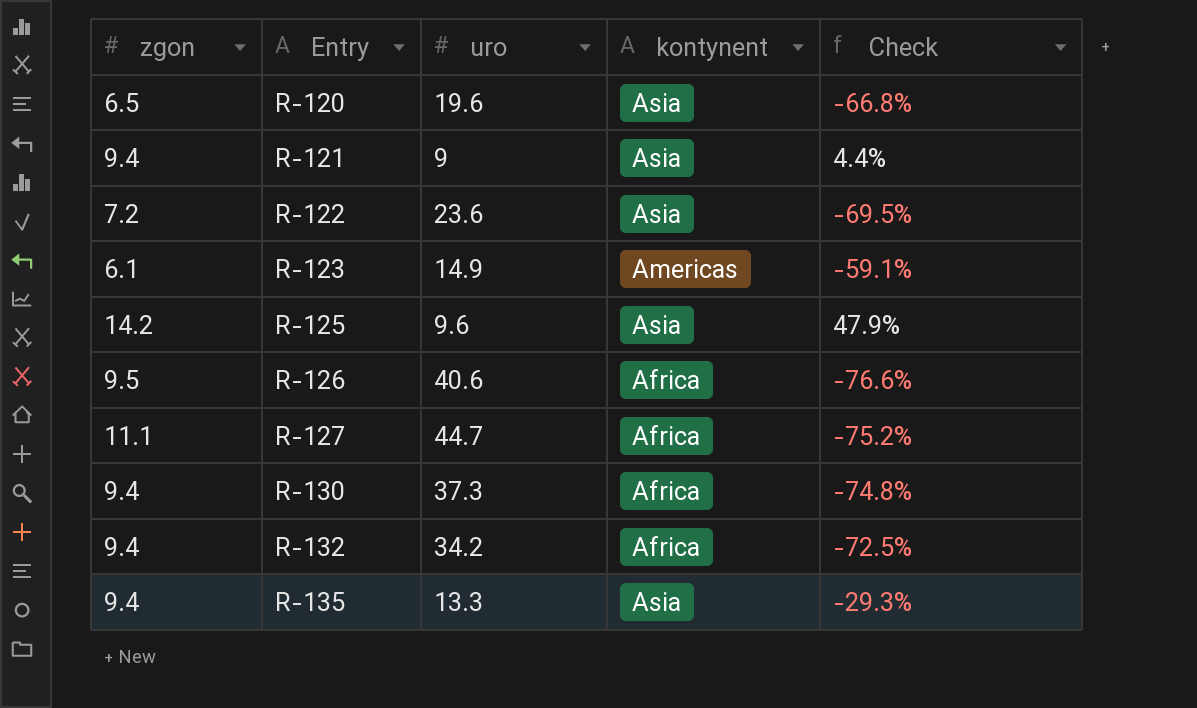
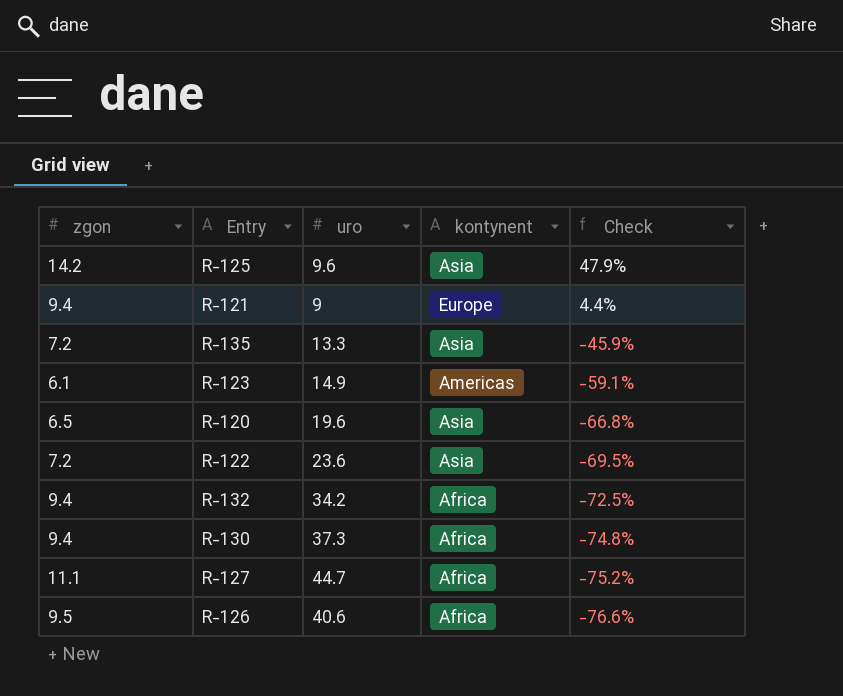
row order: Entry ascending -> Check descending
R-121 | kontynent: Asia -> Europe
R-135 | zgon: 9.4 -> 7.2
R-135 | Check: -29.3% -> -45.9%

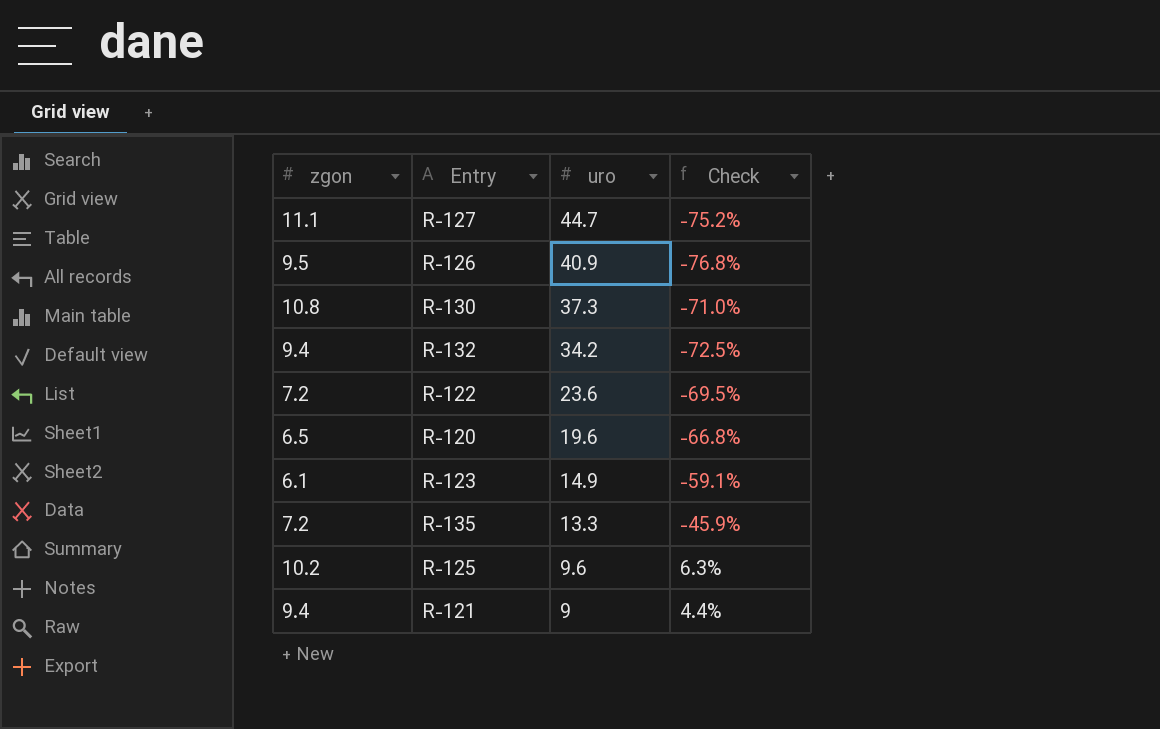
row order: Check descending -> uro descending
column kontynent | position: 4 -> none
R-126 | uro: 40.6 -> 40.9
R-126 | Check: -76.6% -> -76.8%
R-130 | zgon: 9.4 -> 10.8
R-130 | Check: -74.8% -> -71.0%
R-125 | zgon: 14.2 -> 10.2
R-125 | Check: 47.9% -> 6.3%

